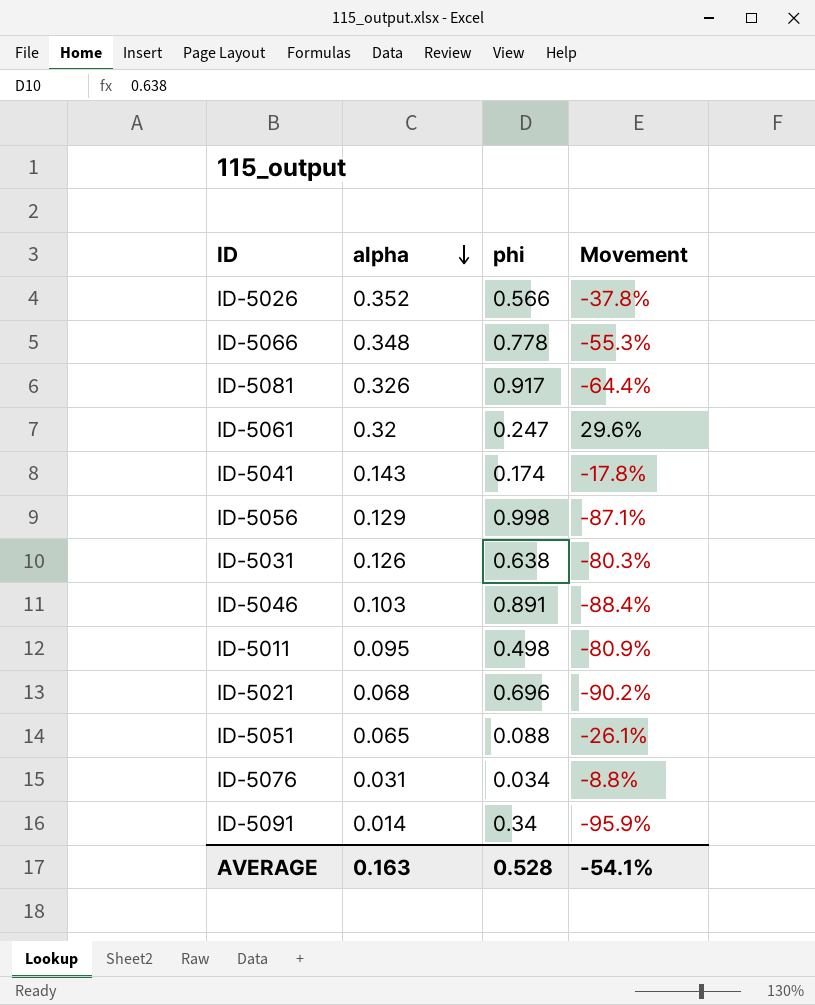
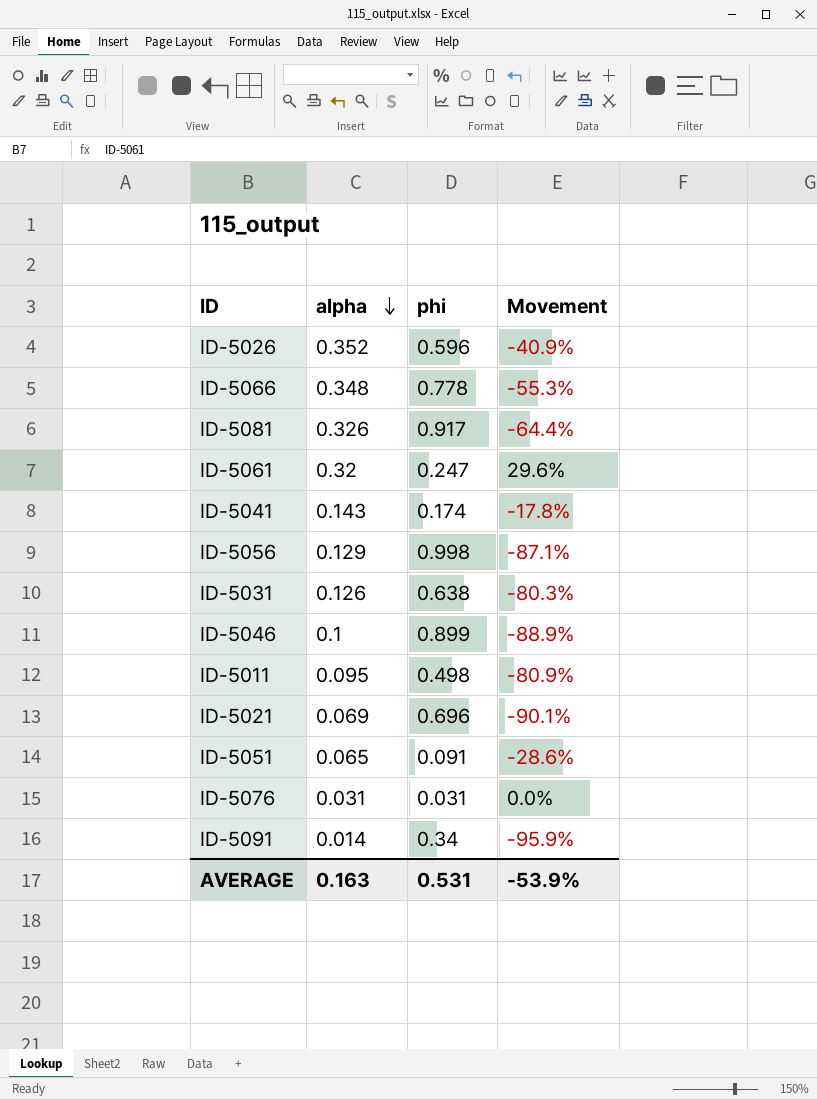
ID-5026 | phi: 0.566 -> 0.596
ID-5026 | Movement: -37.8% -> -40.9%
ID-5046 | alpha: 0.103 -> 0.1
ID-5046 | phi: 0.891 -> 0.899
ID-5046 | Movement: -88.4% -> -88.9%
ID-5021 | alpha: 0.068 -> 0.069
ID-5021 | Movement: -90.2% -> -90.1%
ID-5051 | phi: 0.088 -> 0.091
ID-5051 | Movement: -26.1% -> -28.6%
ID-5076 | phi: 0.034 -> 0.031
ID-5076 | Movement: -8.8% -> 0.0%
AVERAGE | phi: 0.528 -> 0.531
AVERAGE | Movement: -54.1% -> -53.9%

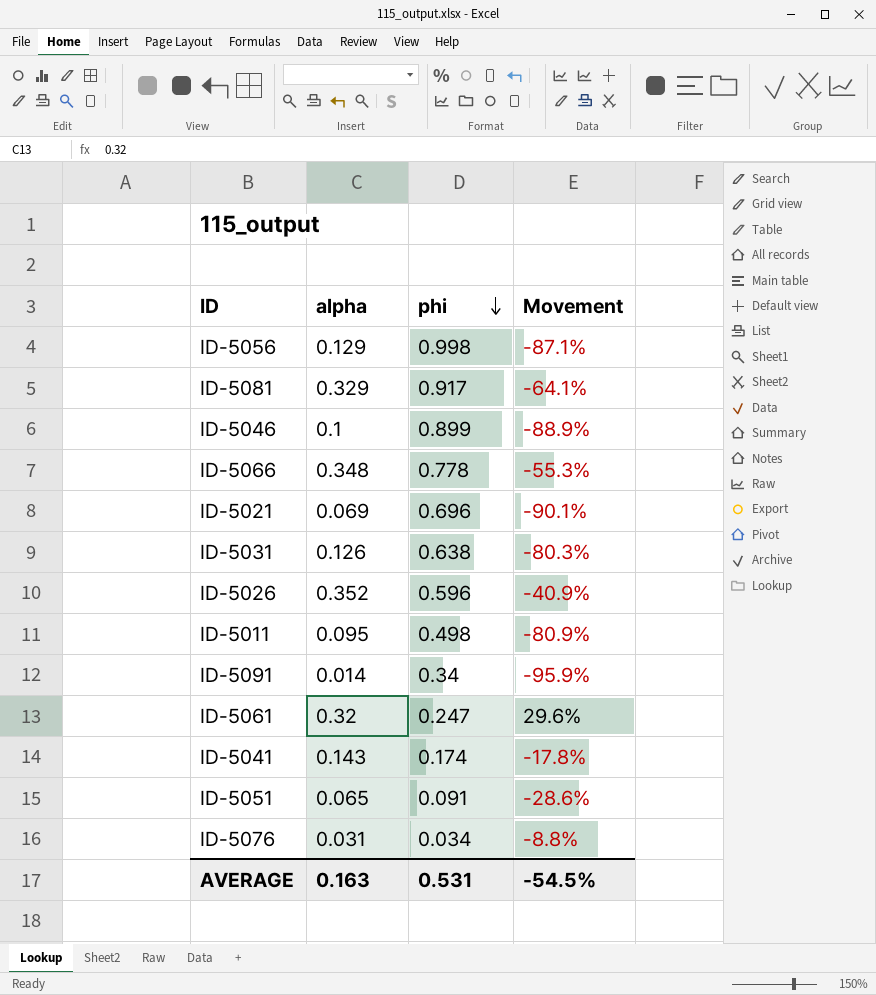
row order: alpha descending -> phi descending
ID-5081 | alpha: 0.326 -> 0.329
ID-5081 | Movement: -64.4% -> -64.1%
ID-5076 | phi: 0.031 -> 0.034
ID-5076 | Movement: 0.0% -> -8.8%
AVERAGE | Movement: -53.9% -> -54.5%

